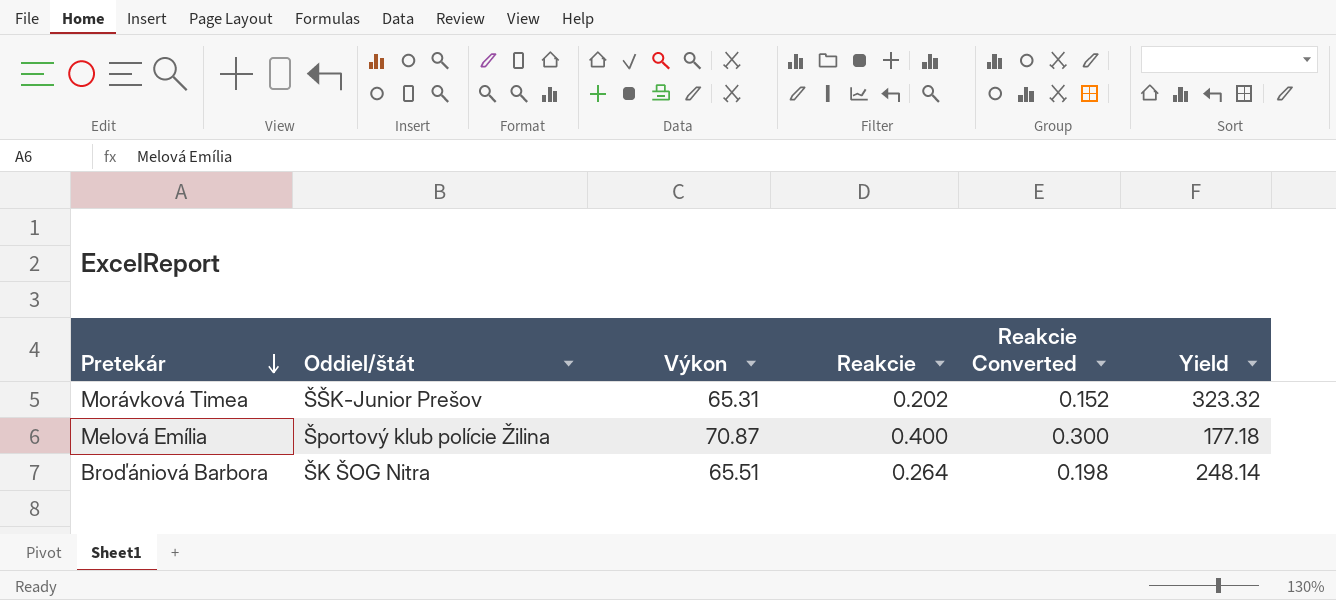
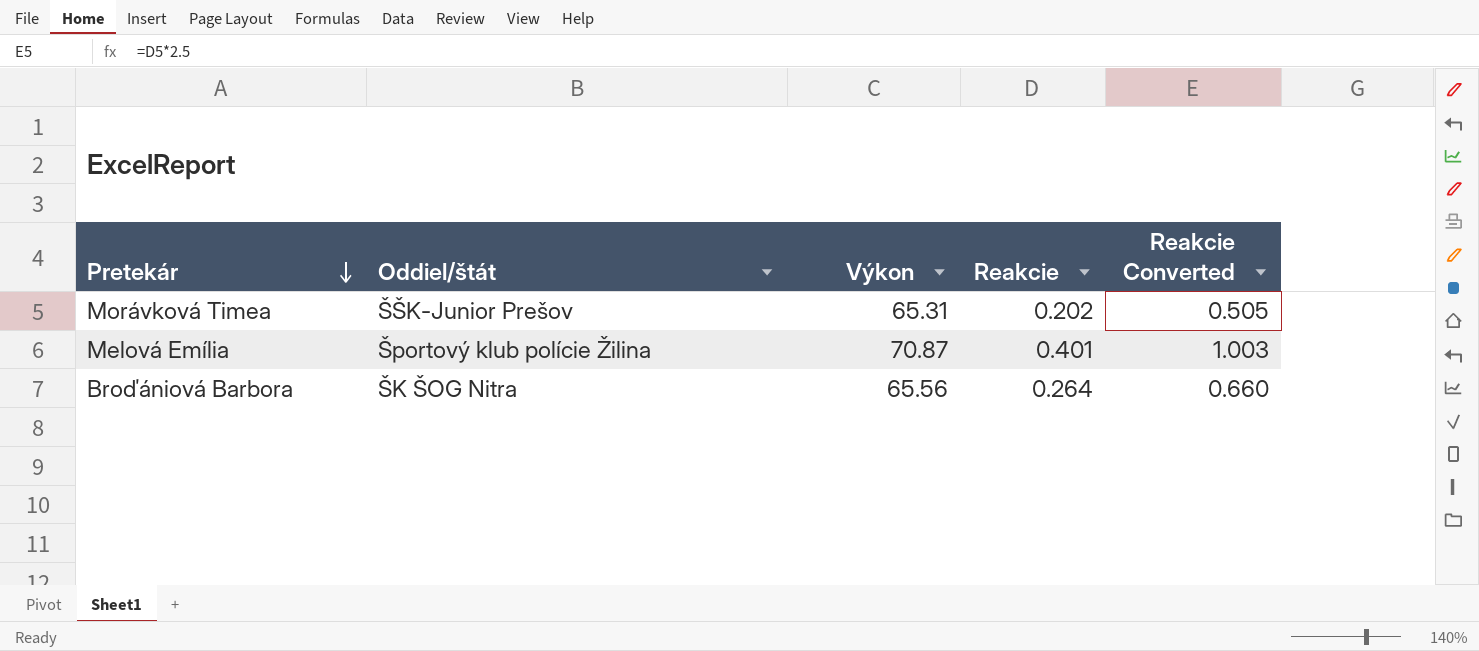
column Yield | formula: [Výkon] / [Reakcie] -> none
column Reakcie Converted | formula: [Reakcie] * 0.75 -> [Reakcie] * 2.5
Melová Emília | Reakcie: 0.400 -> 0.401
Broďániová Barbora | Výkon: 65.51 -> 65.56

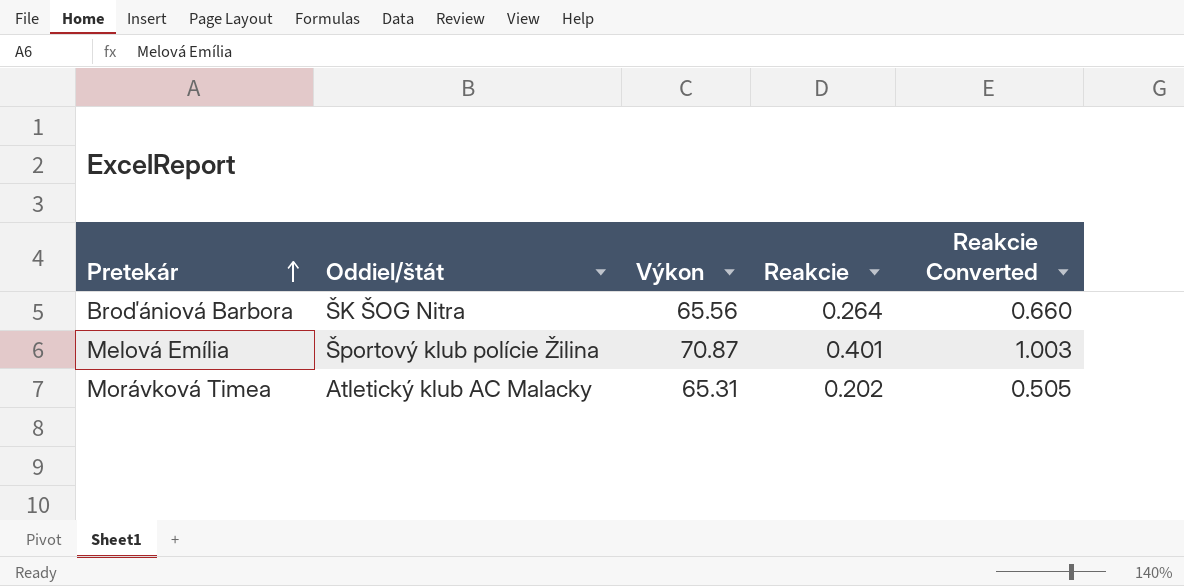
row order: Pretekár descending -> Pretekár ascending
Morávková Timea | Oddiel/štát: ŠŠK-Junior Prešov -> Atletický klub AC Malacky

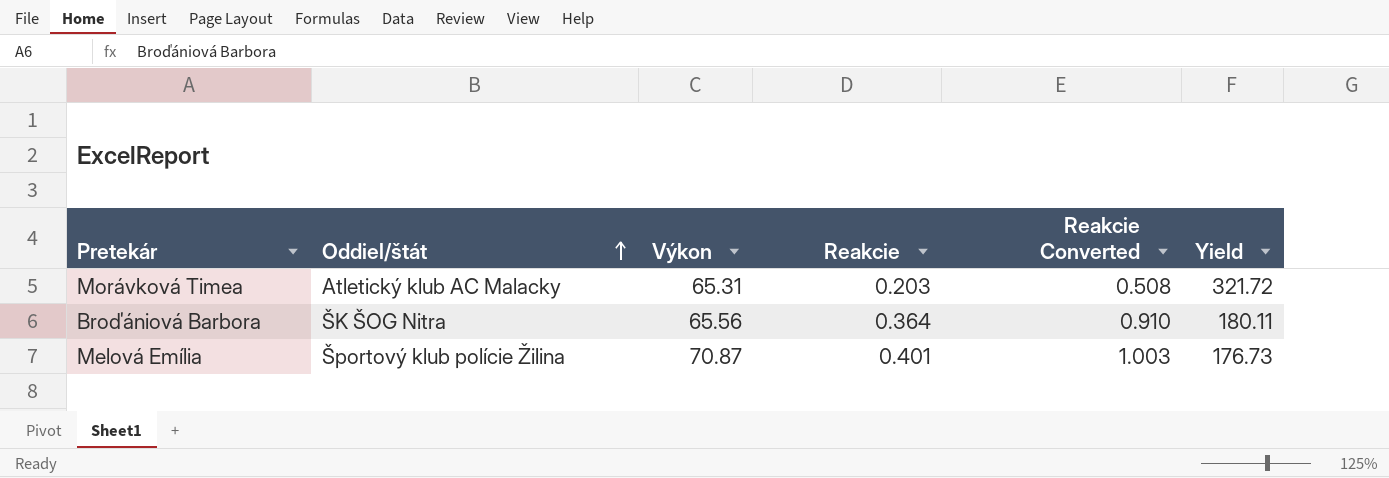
row order: Pretekár ascending -> Oddiel/štát ascending
column Yield | formula: none -> [Výkon] / [Reakcie]
Morávková Timea | Reakcie: 0.202 -> 0.203
Morávková Timea | Reakcie Converted: 0.505 -> 0.508
Broďániová Barbora | Reakcie: 0.264 -> 0.364
Broďániová Barbora | Reakcie Converted: 0.660 -> 0.910

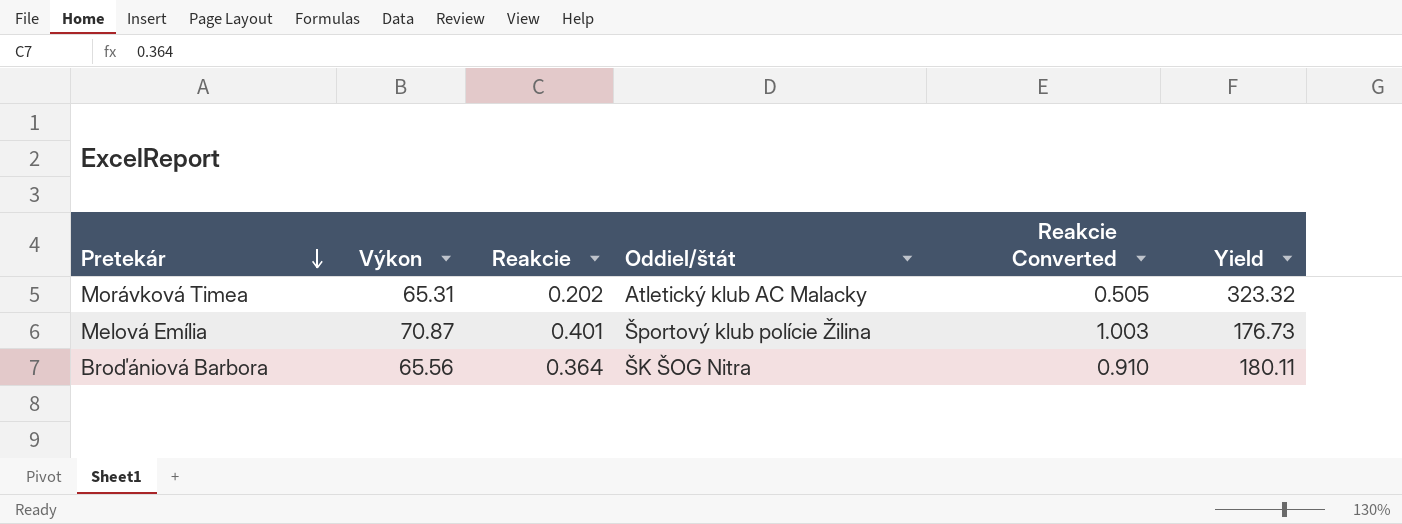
row order: Oddiel/štát ascending -> Pretekár descending
column Oddiel/štát | position: 2 -> 4
Morávková Timea | Reakcie: 0.203 -> 0.202
Morávková Timea | Reakcie Converted: 0.508 -> 0.505
Morávková Timea | Yield: 321.72 -> 323.32

